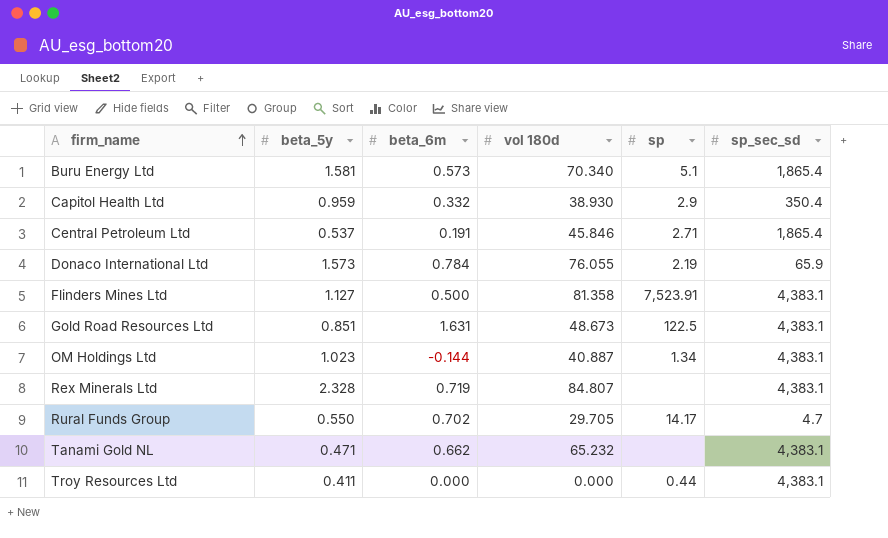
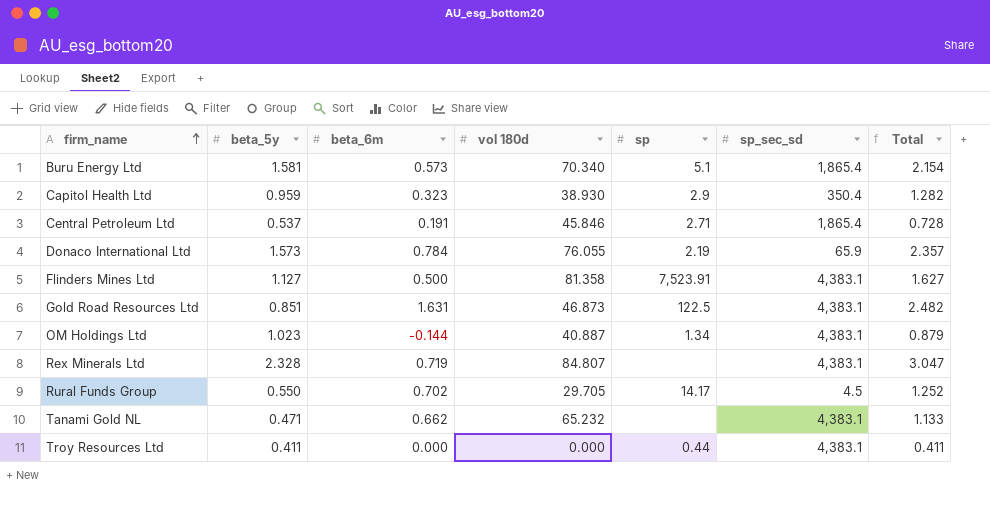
column Total | formula: none -> [beta_5y] + [beta_6m]
Capitol Health Ltd | beta_6m: 0.332 -> 0.323
Gold Road Resources Ltd | vol 180d: 48.673 -> 46.873
Rural Funds Group | sp_sec_sd: 4.7 -> 4.5

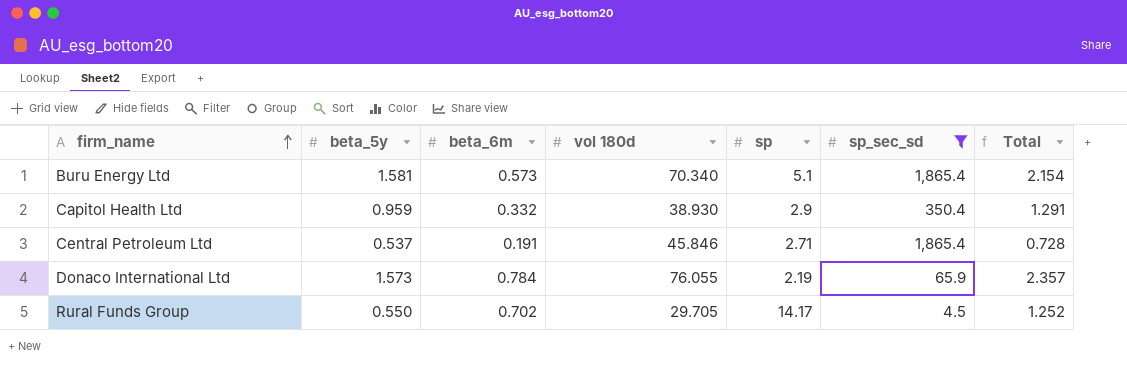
filter: none -> sp_sec_sd != 4,383.1
Capitol Health Ltd | beta_6m: 0.323 -> 0.332
Capitol Health Ltd | Total: 1.282 -> 1.291

